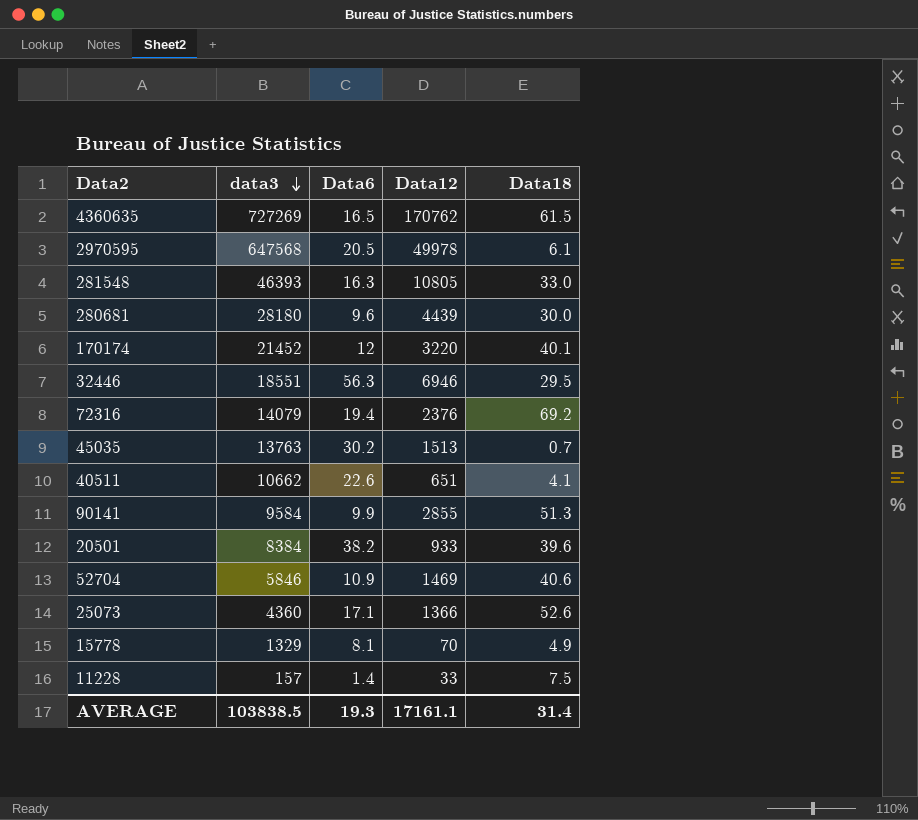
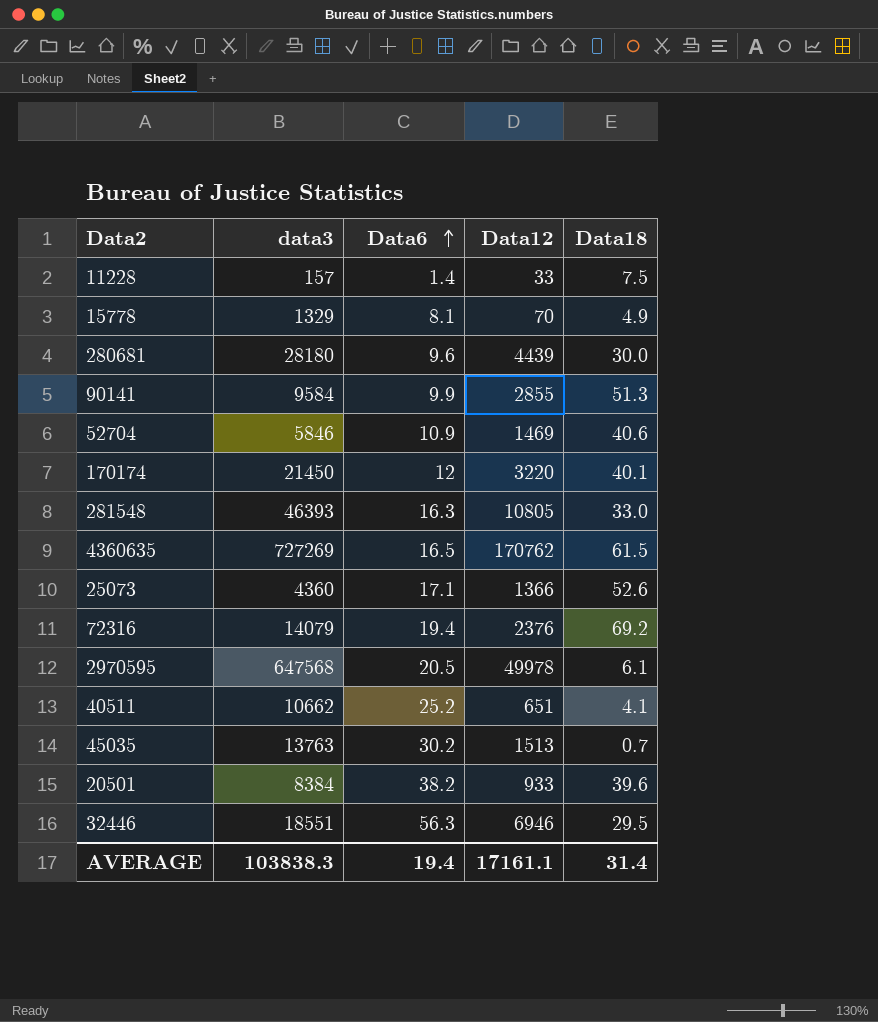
row order: data3 descending -> Data6 ascending
170174 | data3: 21452 -> 21450
40511 | Data6: 22.6 -> 25.2
AVERAGE | data3: 103838.5 -> 103838.3
AVERAGE | Data6: 19.3 -> 19.4

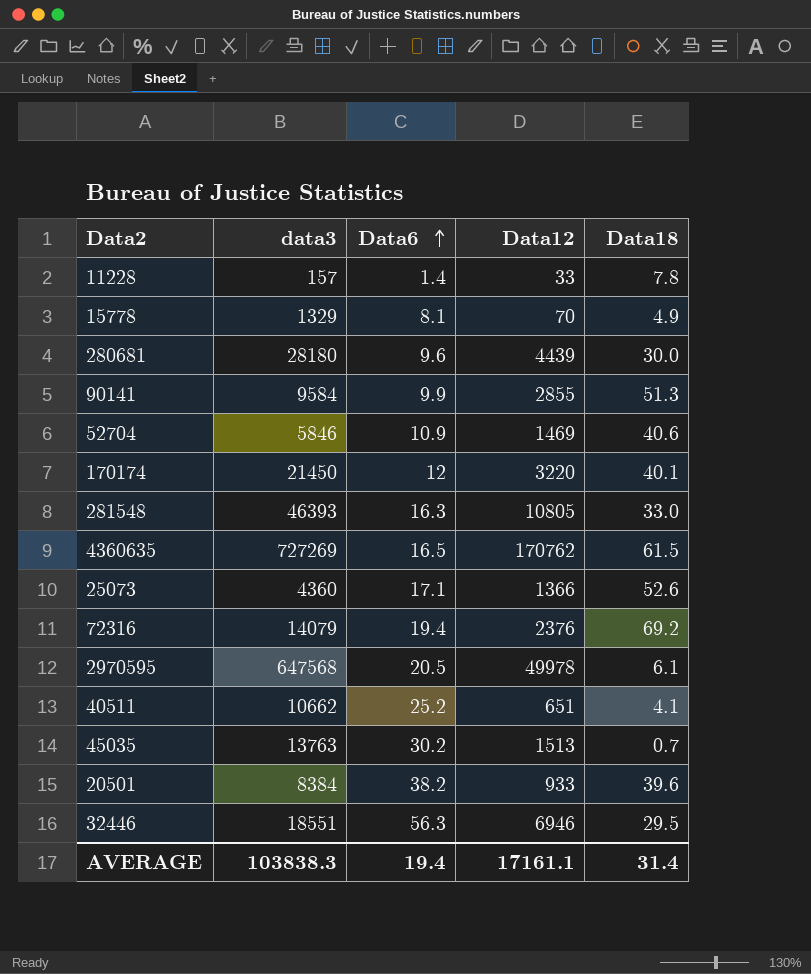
11228 | Data18: 7.5 -> 7.8

